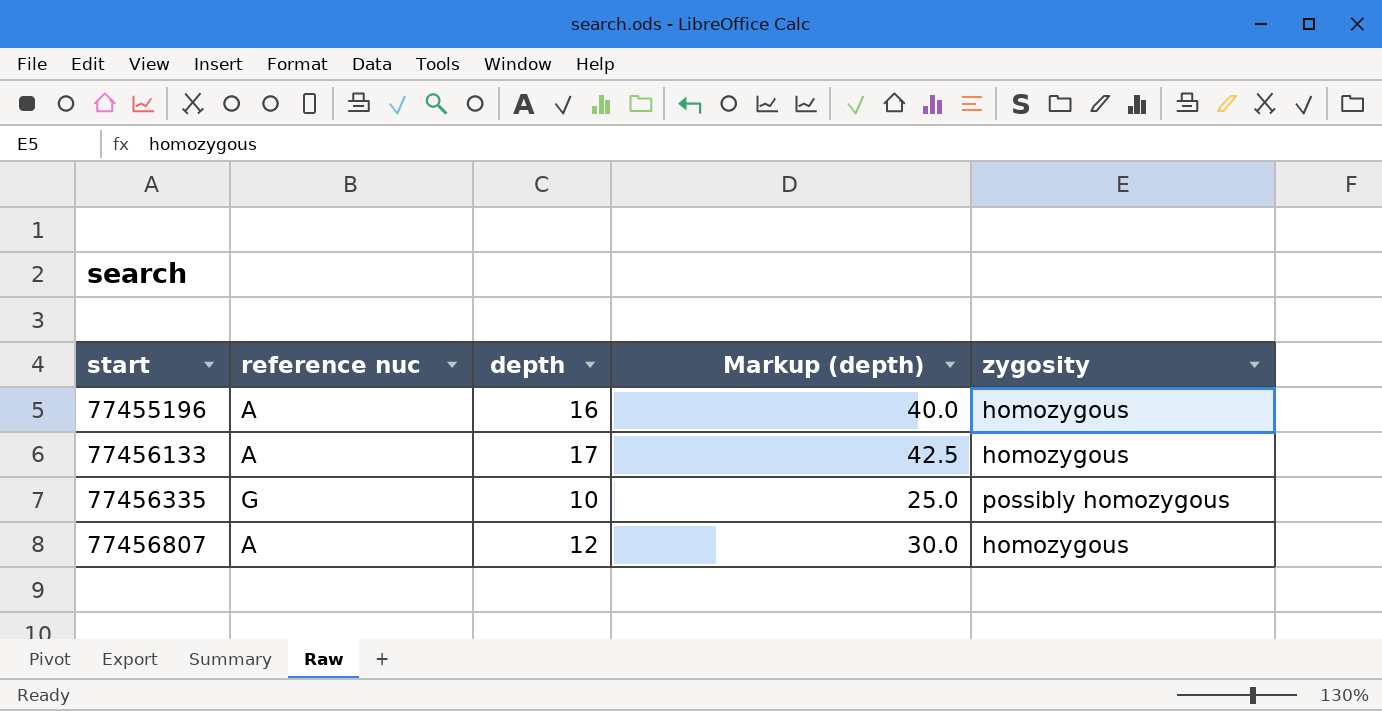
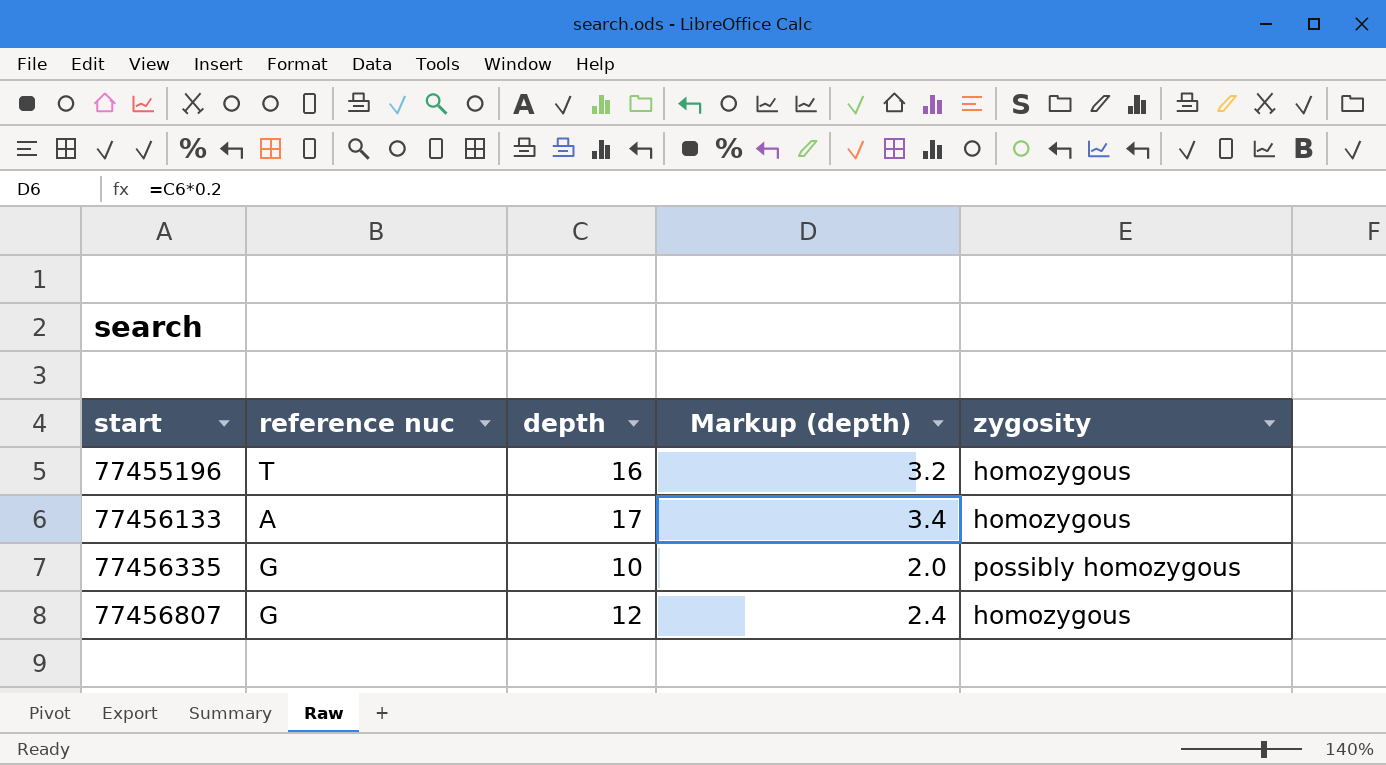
column Markup (depth) | formula: [depth] * 2.5 -> [depth] * 0.2
77455196 | reference nuc: A -> T
77456807 | reference nuc: A -> G

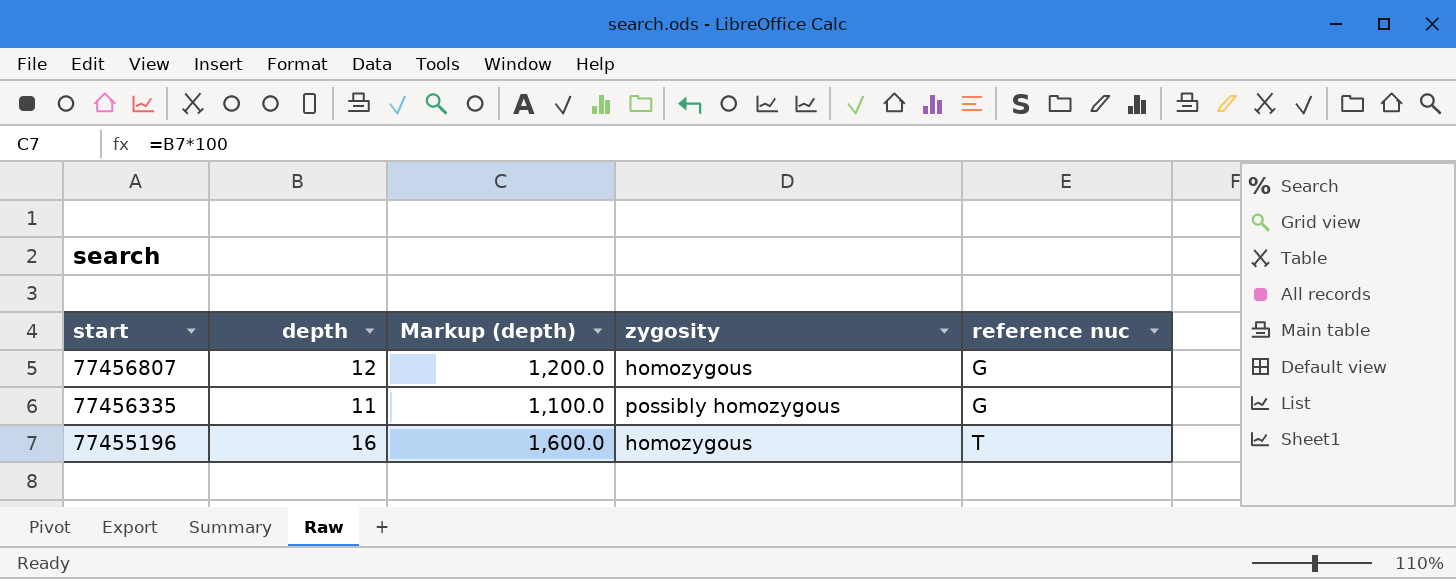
row order: start ascending -> start descending
column Markup (depth) | formula: [depth] * 0.2 -> [depth] * 100
column reference nuc | position: 2 -> 5
row 77456133: A | 17 | 3.4 | homozygous -> none
77456335 | depth: 10 -> 11

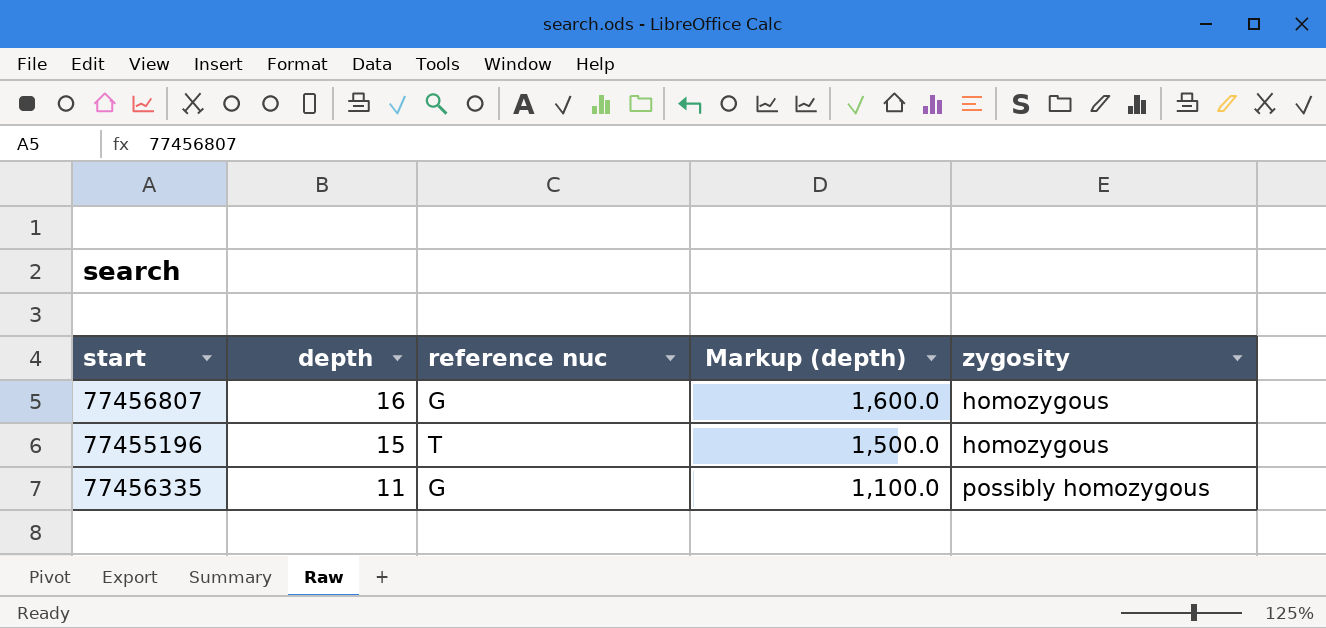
row order: start descending -> depth descending
column reference nuc | position: 5 -> 3
77456807 | depth: 12 -> 16
77456807 | Markup (depth): 1,200.0 -> 1,600.0
77455196 | depth: 16 -> 15
77455196 | Markup (depth): 1,600.0 -> 1,500.0

